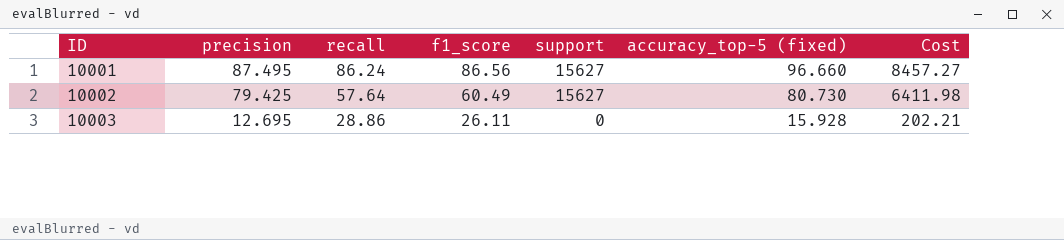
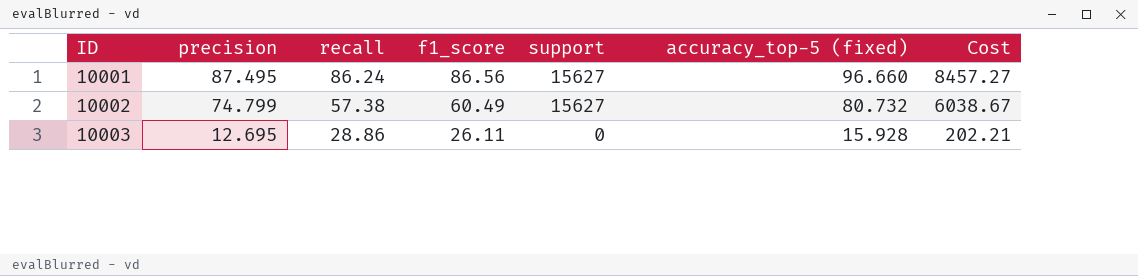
10002 | precision: 79.425 -> 74.799
10002 | recall: 57.64 -> 57.38
10002 | accuracy_top-5 (fixed): 80.730 -> 80.732
10002 | Cost: 6411.98 -> 6038.67

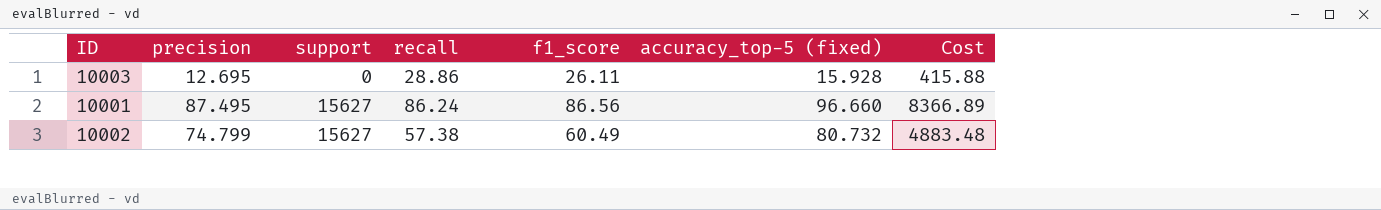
row order: ID ascending -> support ascending
column support | position: 5 -> 3
column Cost | formula: [precision] * [accuracy_top-5 (fixed)] -> [f1_score] * [accuracy_top-5 (fixed)]

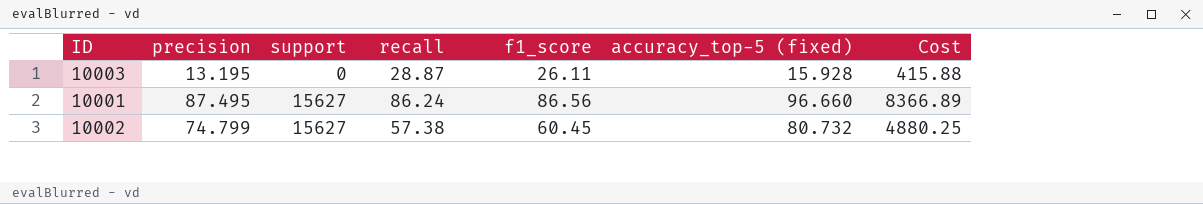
10003 | precision: 12.695 -> 13.195
10003 | recall: 28.86 -> 28.87
10002 | f1_score: 60.49 -> 60.45
10002 | Cost: 4883.48 -> 4880.25

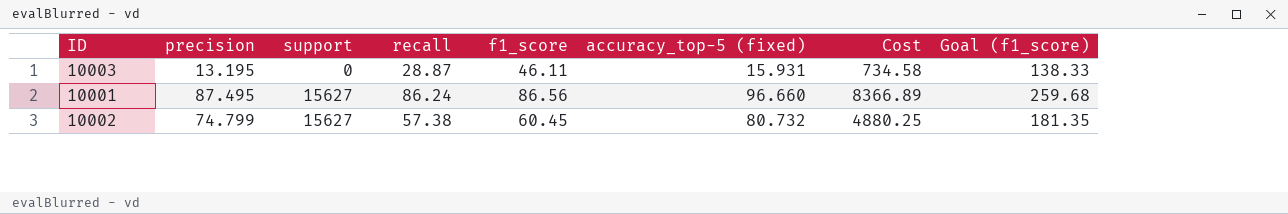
column Goal (f1_score) | formula: none -> [f1_score] * 3
10003 | f1_score: 26.11 -> 46.11
10003 | accuracy_top-5 (fixed): 15.928 -> 15.931
10003 | Cost: 415.88 -> 734.58

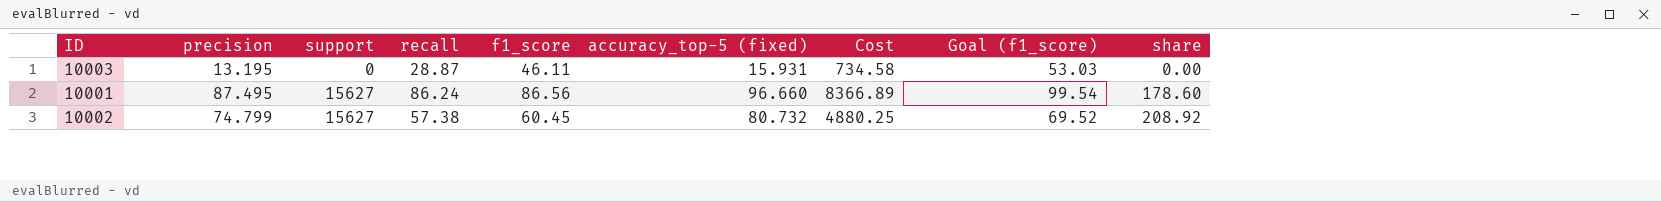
column Goal (f1_score) | formula: [f1_score] * 3 -> [f1_score] * 1.15
column share | formula: none -> [support] / [precision]

